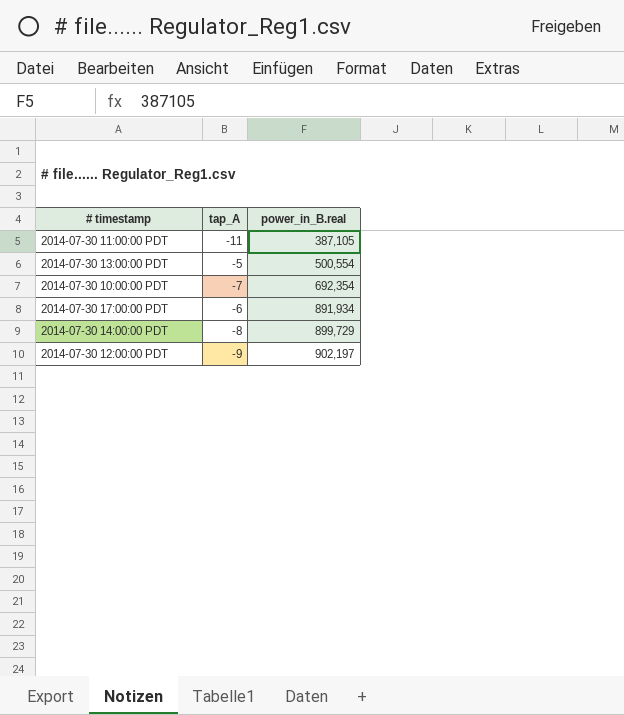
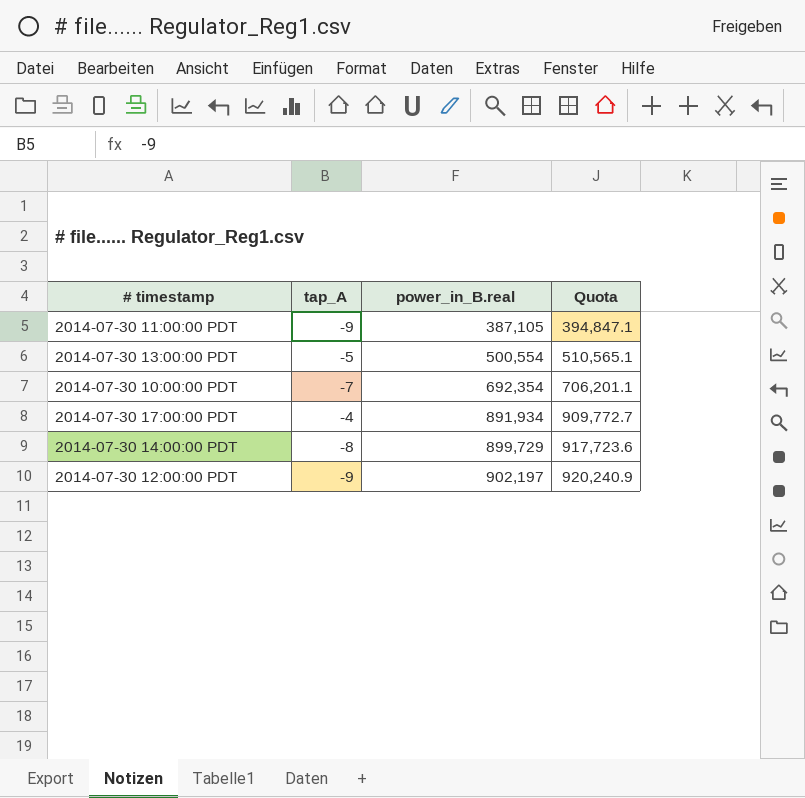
column Quota | formula: none -> [power_in_B.real] * 1.02
2014-07-30 11:00:00 PDT | tap_A: -11 -> -9
2014-07-30 17:00:00 PDT | tap_A: -6 -> -4

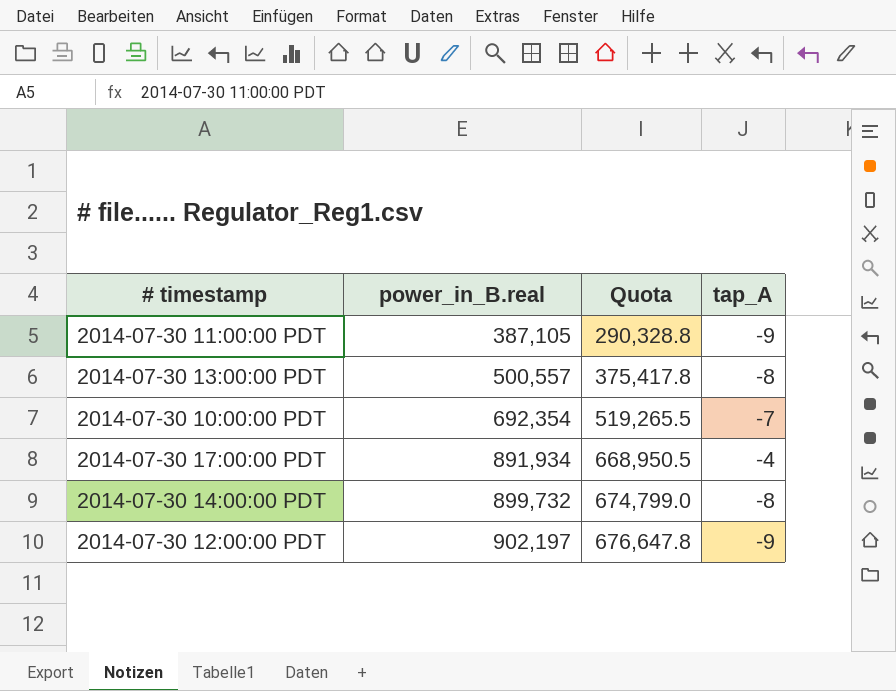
column Quota | formula: [power_in_B.real] * 1.02 -> [power_in_B.real] * 0.75
column tap_A | position: 2 -> 4
2014-07-30 13:00:00 PDT | power_in_B.real: 500,554 -> 500,557
2014-07-30 13:00:00 PDT | tap_A: -5 -> -8
2014-07-30 14:00:00 PDT | power_in_B.real: 899,729 -> 899,732

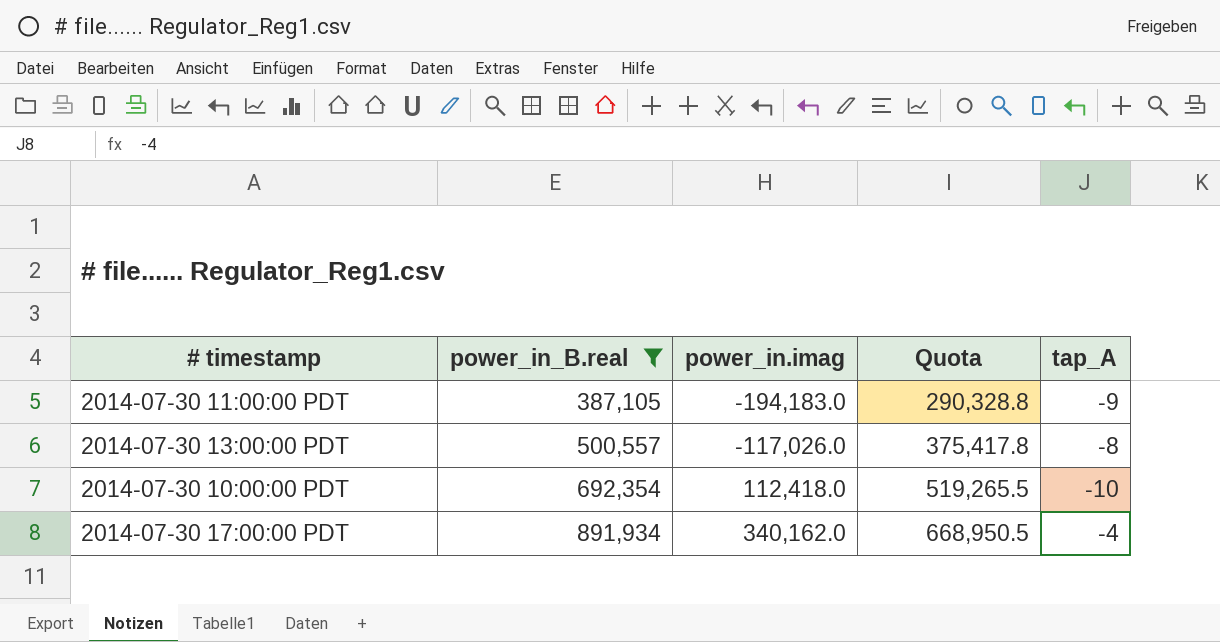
filter: none -> power_in_B.real <= 891,934
column power_in.imag | position: none -> 3
2014-07-30 10:00:00 PDT | tap_A: -7 -> -10

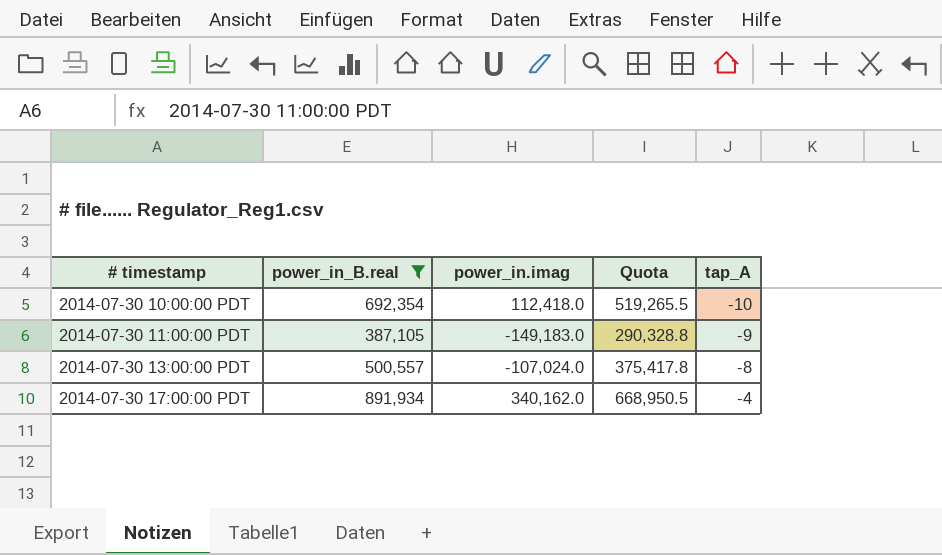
row order: power_in_B.real ascending -> # timestamp ascending
2014-07-30 11:00:00 PDT | power_in.imag: -194,183.0 -> -149,183.0
2014-07-30 13:00:00 PDT | power_in.imag: -117,026.0 -> -107,024.0

